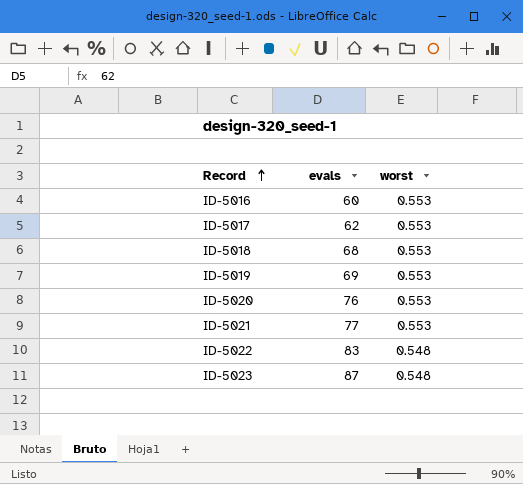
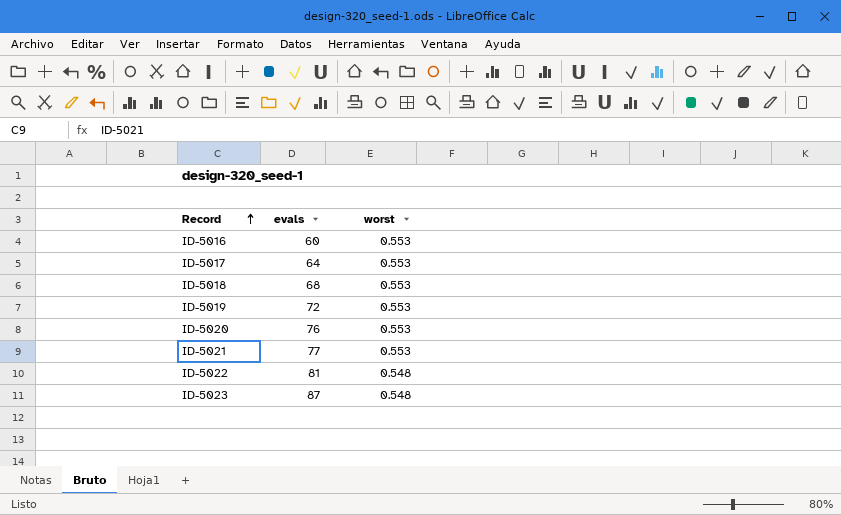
ID-5017 | evals: 62 -> 64
ID-5019 | evals: 69 -> 72
ID-5022 | evals: 83 -> 81

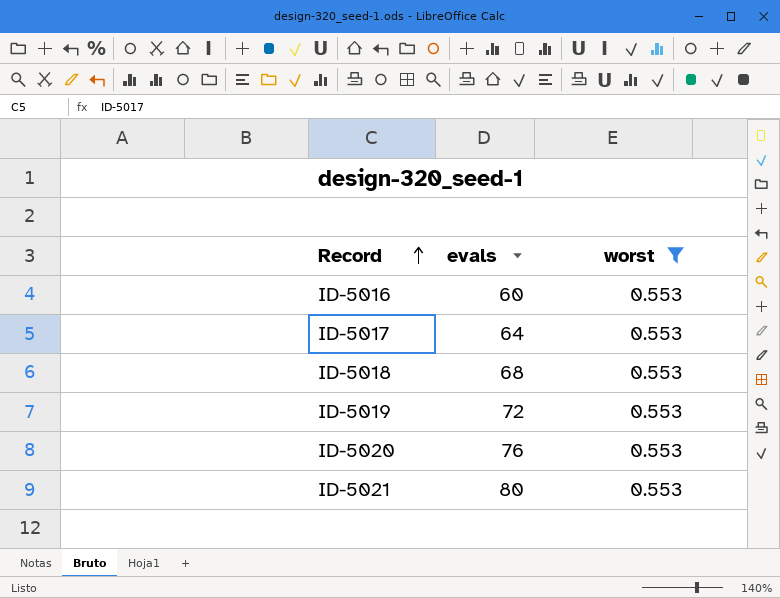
filter: none -> worst = 0.553
ID-5021 | evals: 77 -> 80

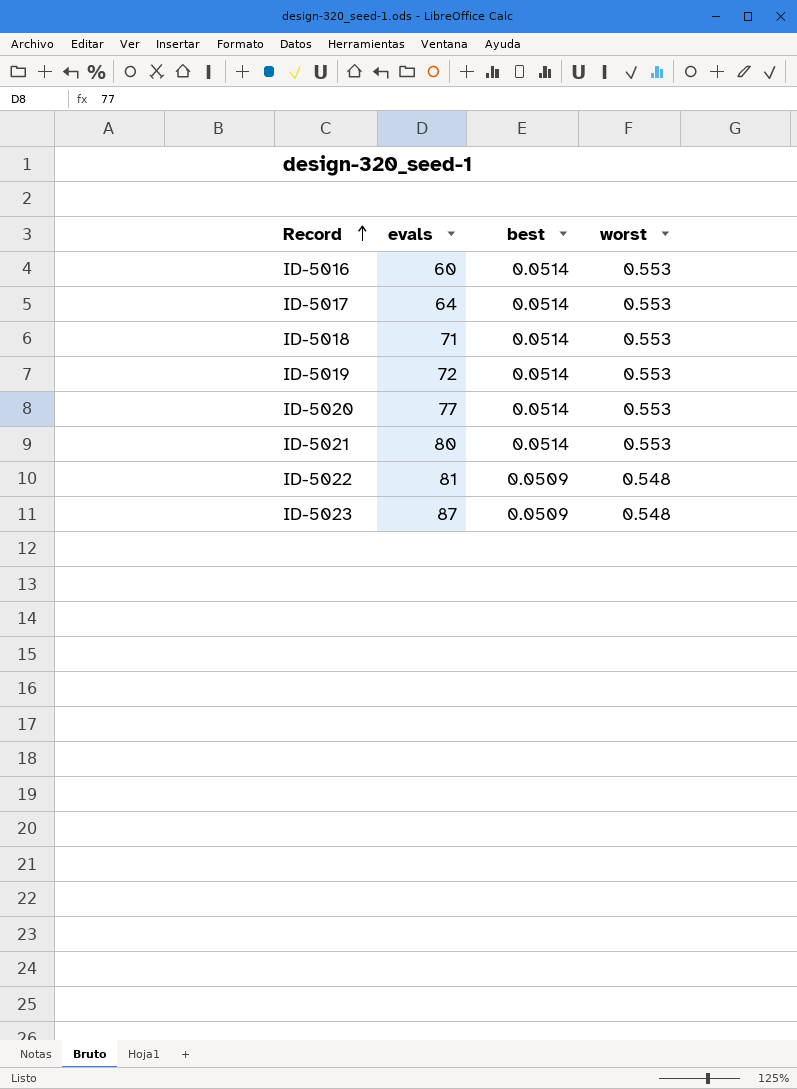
filter: worst = 0.553 -> none
column best | position: none -> 3
ID-5018 | evals: 68 -> 71
ID-5020 | evals: 76 -> 77

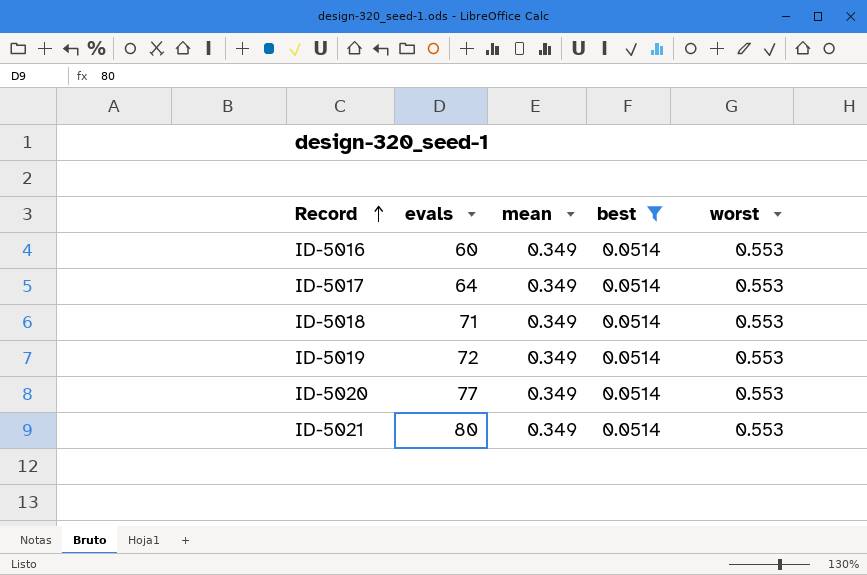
filter: none -> best = 0.0514
column mean | position: none -> 3

